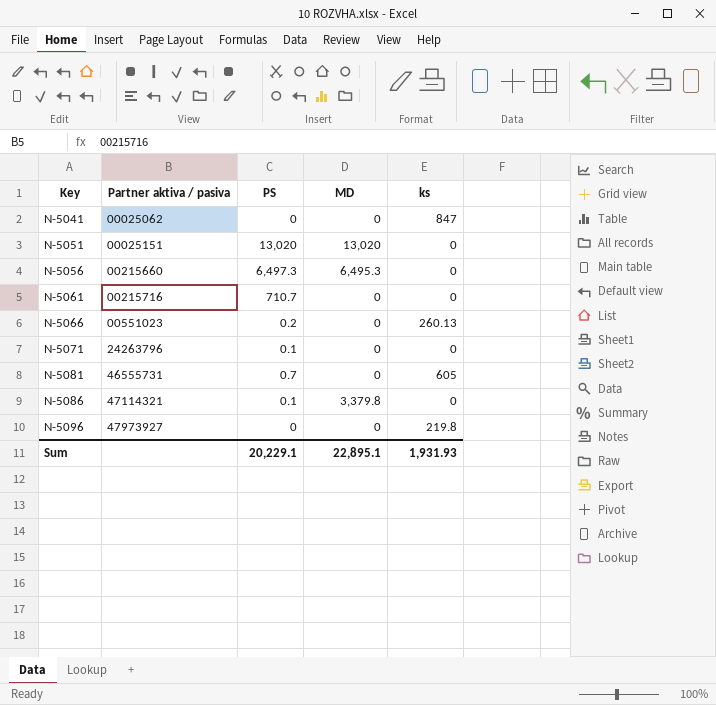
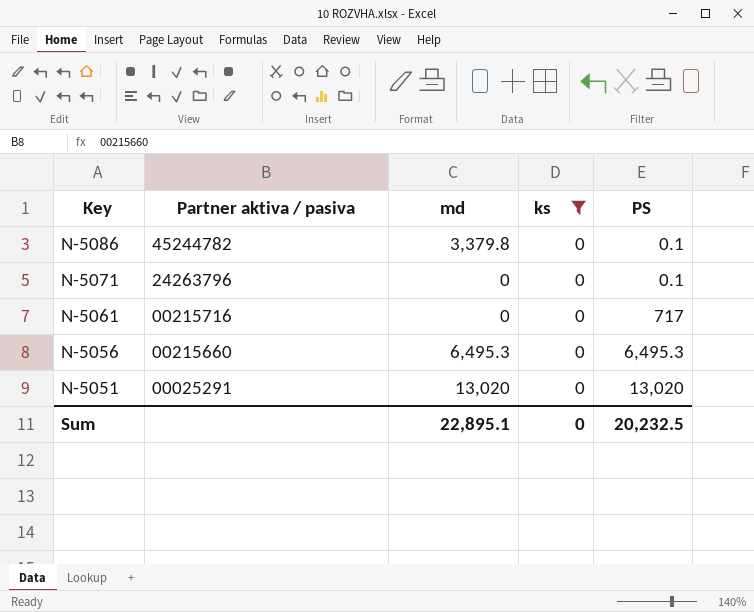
filter: none -> ks = 0
row order: Key ascending -> Key descending
column name: MD -> md
column PS | position: 3 -> 5
N-5086 | Partner aktiva / pasiva: 47114321 -> 45244782
N-5061 | PS: 710.7 -> 717
N-5056 | PS: 6,497.3 -> 6,495.3
N-5051 | Partner aktiva / pasiva: 00025151 -> 00025291
Sum | ks: 1,931.93 -> 0
Sum | PS: 20,229.1 -> 20,232.5

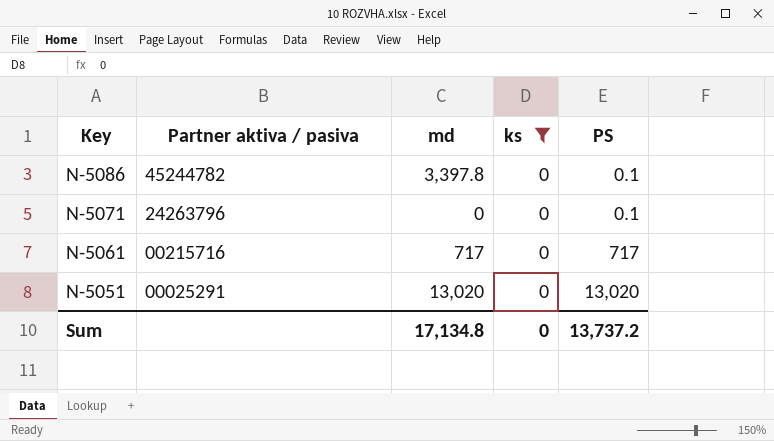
row N-5056: 00215660 | 6,495.3 | 0 | 6,495.3 -> none
N-5086 | md: 3,379.8 -> 3,397.8
N-5061 | md: 0 -> 717
Sum | md: 22,895.1 -> 17,134.8
Sum | PS: 20,232.5 -> 13,737.2

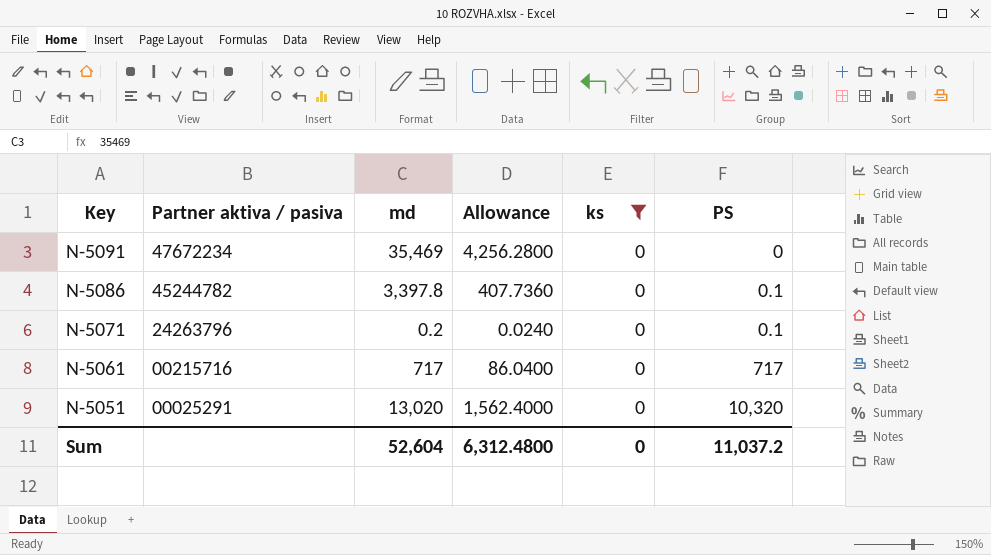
column Allowance | formula: none -> [md] * 0.12
row N-5091: none -> 47672234 | 35,469 | 4,256.2800 | 0 | 0
N-5071 | md: 0 -> 0.2
N-5051 | PS: 13,020 -> 10,320
Sum | md: 17,134.8 -> 52,604
Sum | PS: 13,737.2 -> 11,037.2

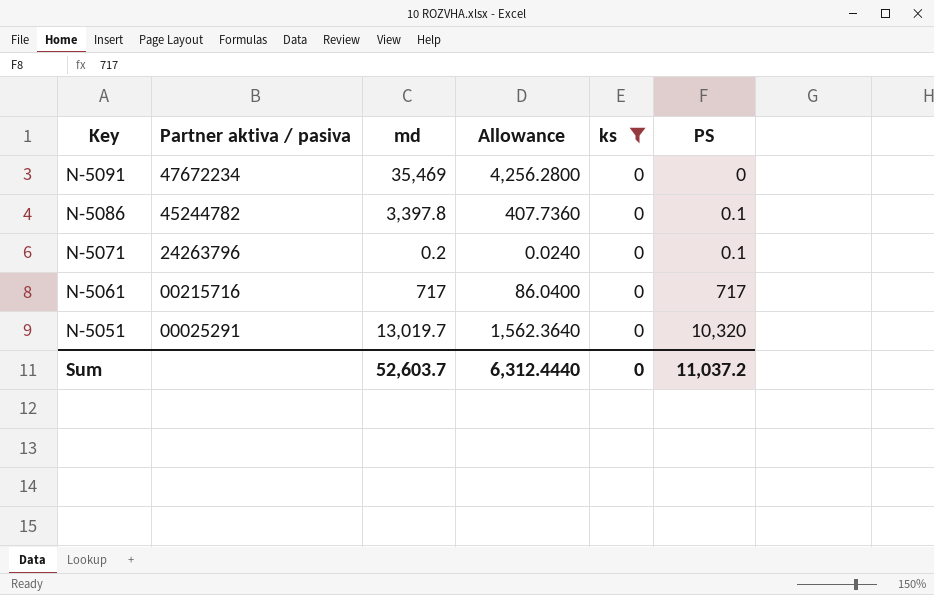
N-5051 | md: 13,020 -> 13,019.7
N-5051 | Allowance: 1,562.4000 -> 1,562.3640
Sum | md: 52,604 -> 52,603.7
Sum | Allowance: 6,312.4800 -> 6,312.4440

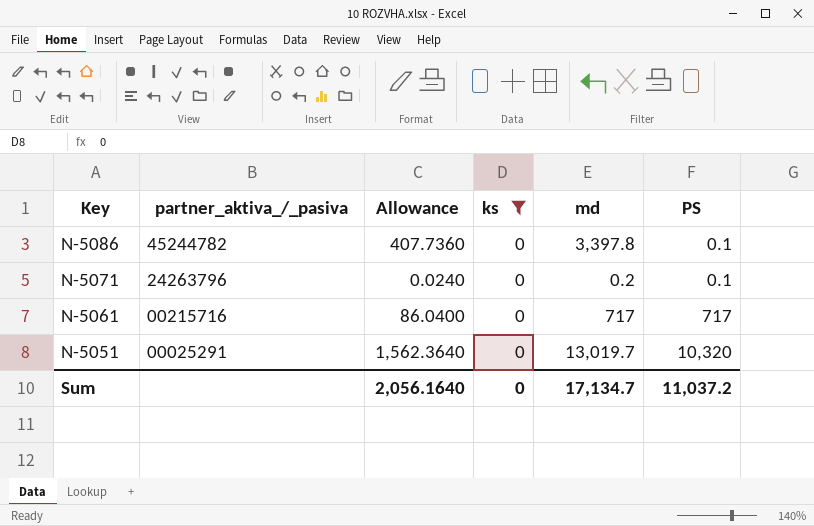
column name: Partner aktiva / pasiva -> partner_aktiva_/_pasiva
column md | position: 3 -> 5
row N-5091: 47672234 | 35,469 | 4,256.2800 | 0 | 0 -> none
Sum | Allowance: 6,312.4440 -> 2,056.1640
Sum | md: 52,603.7 -> 17,134.7

